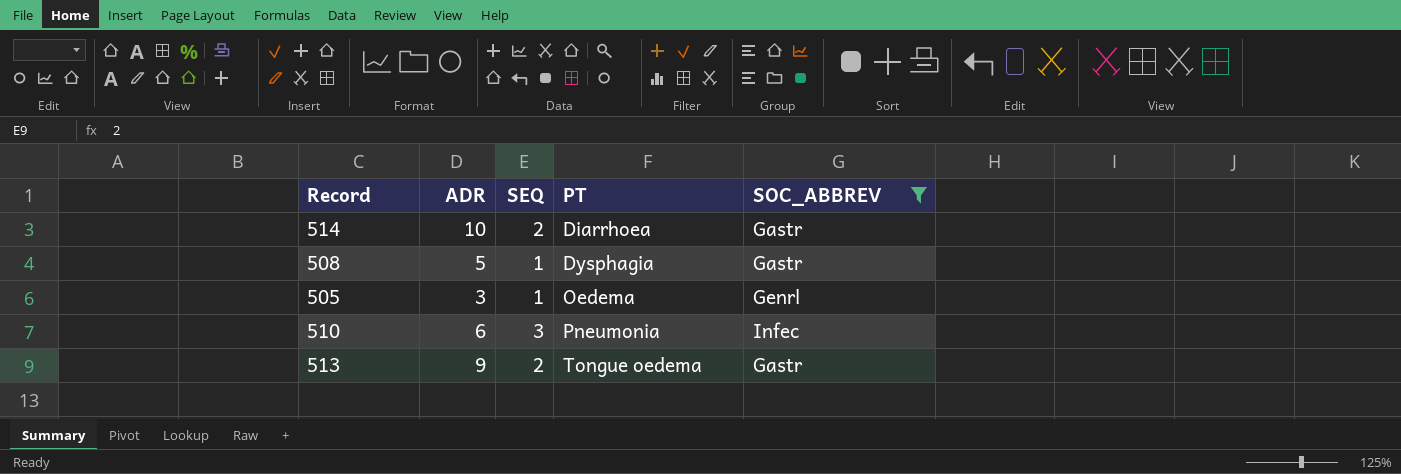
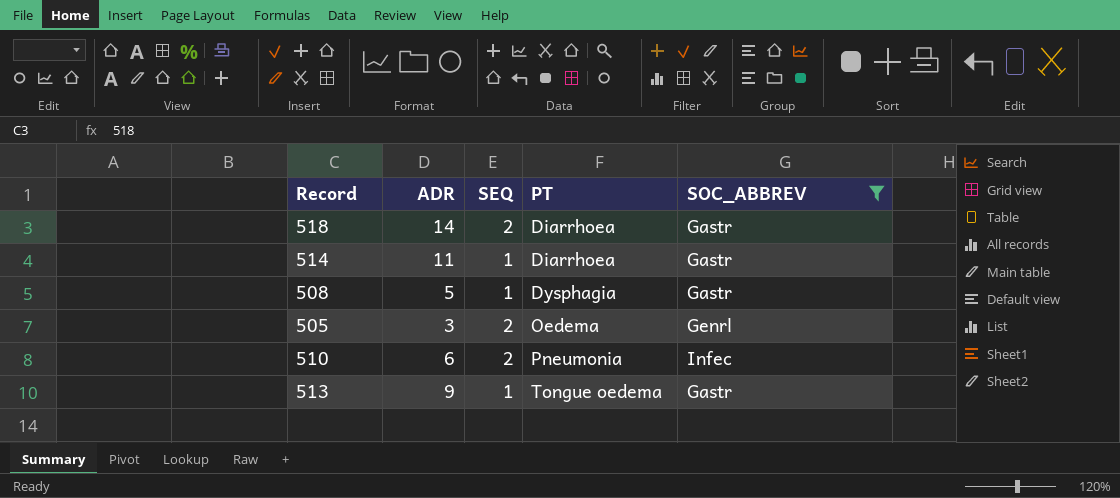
row 518: none -> 14 | 2 | Diarrhoea | Gastr
514 | ADR: 10 -> 11
514 | SEQ: 2 -> 1
505 | SEQ: 1 -> 2
510 | SEQ: 3 -> 2
513 | SEQ: 2 -> 1

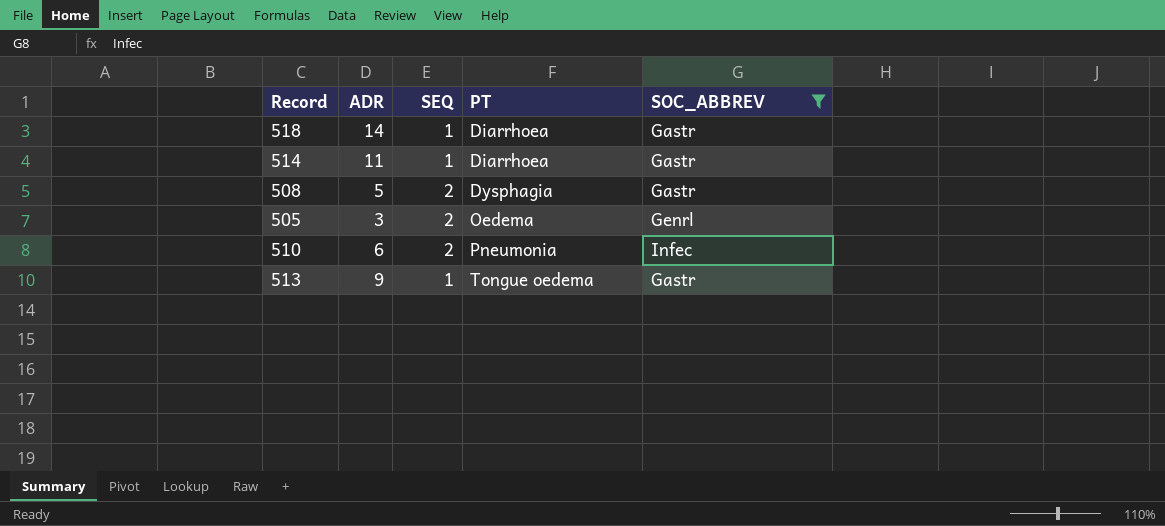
518 | SEQ: 2 -> 1
508 | SEQ: 1 -> 2

